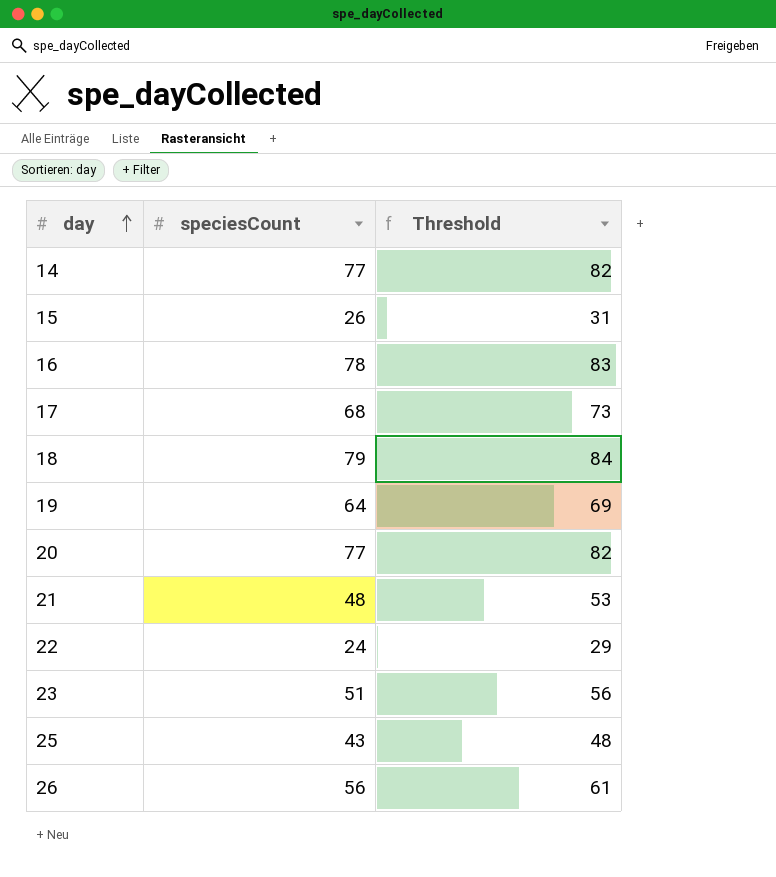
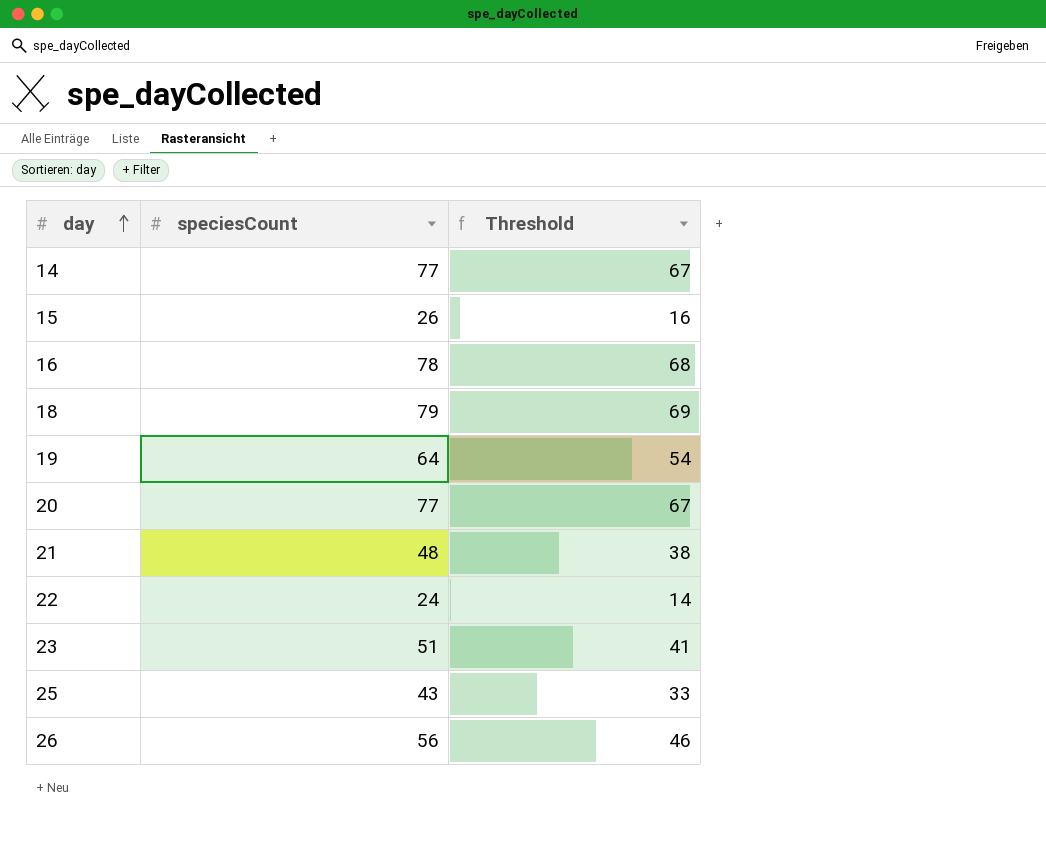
column Threshold | formula: [speciesCount] + 5 -> [speciesCount] - 10
row 17: 68 | 73 -> none

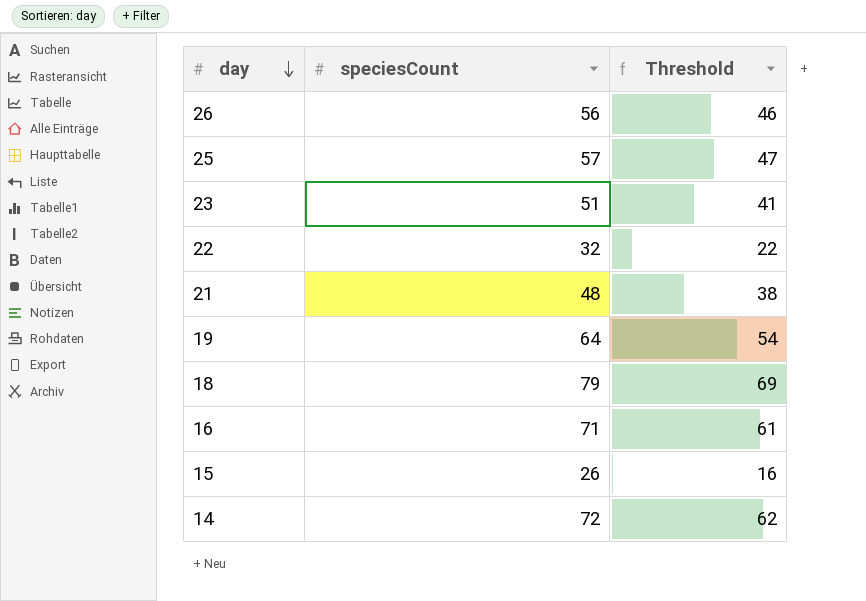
row order: day ascending -> day descending
row 20: 77 | 67 -> none
25 | speciesCount: 43 -> 57
25 | Threshold: 33 -> 47
22 | speciesCount: 24 -> 32
22 | Threshold: 14 -> 22
16 | speciesCount: 78 -> 71
16 | Threshold: 68 -> 61
14 | speciesCount: 77 -> 72
14 | Threshold: 67 -> 62

